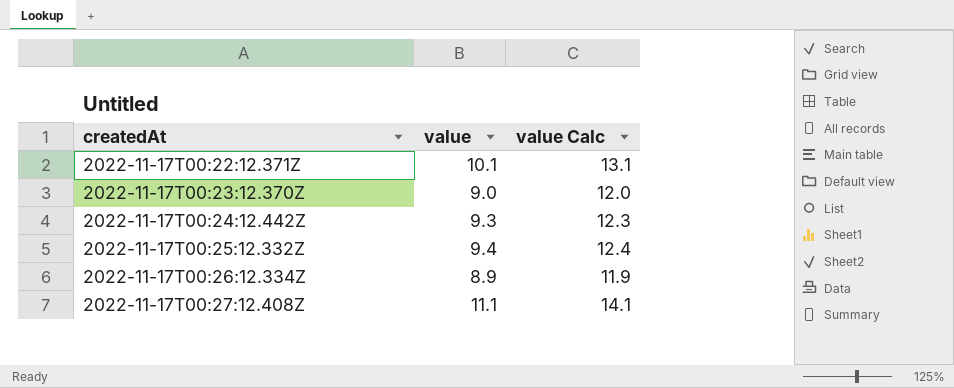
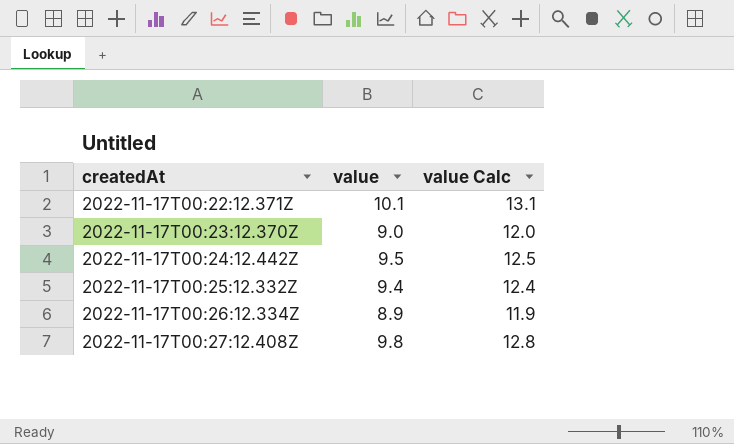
2022-11-17T00:24:12.442Z | value: 9.3 -> 9.5
2022-11-17T00:24:12.442Z | value Calc: 12.3 -> 12.5
2022-11-17T00:27:12.408Z | value: 11.1 -> 9.8
2022-11-17T00:27:12.408Z | value Calc: 14.1 -> 12.8

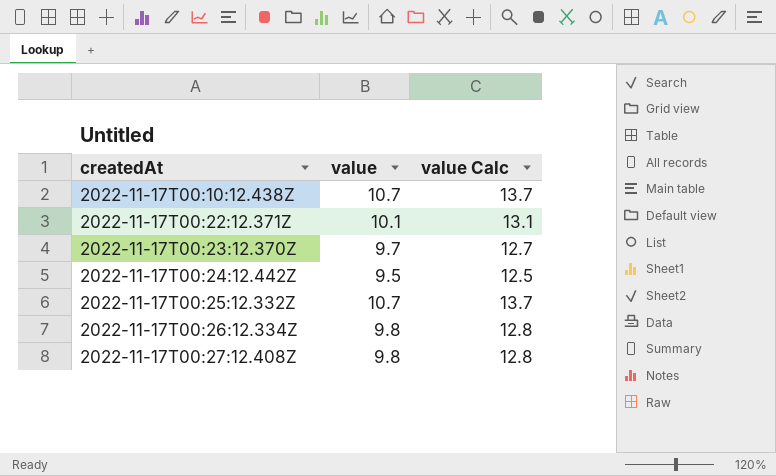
row 2022-11-17T00:10:12.438Z: none -> 10.7 | 13.7
2022-11-17T00:23:12.370Z | value: 9.0 -> 9.7
2022-11-17T00:23:12.370Z | value Calc: 12.0 -> 12.7
2022-11-17T00:25:12.332Z | value: 9.4 -> 10.7
2022-11-17T00:25:12.332Z | value Calc: 12.4 -> 13.7
2022-11-17T00:26:12.334Z | value: 8.9 -> 9.8
2022-11-17T00:26:12.334Z | value Calc: 11.9 -> 12.8

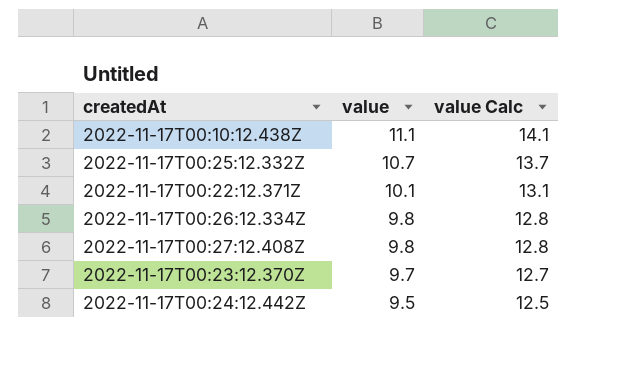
row order: createdAt ascending -> value descending
2022-11-17T00:10:12.438Z | value: 10.7 -> 11.1
2022-11-17T00:10:12.438Z | value Calc: 13.7 -> 14.1

